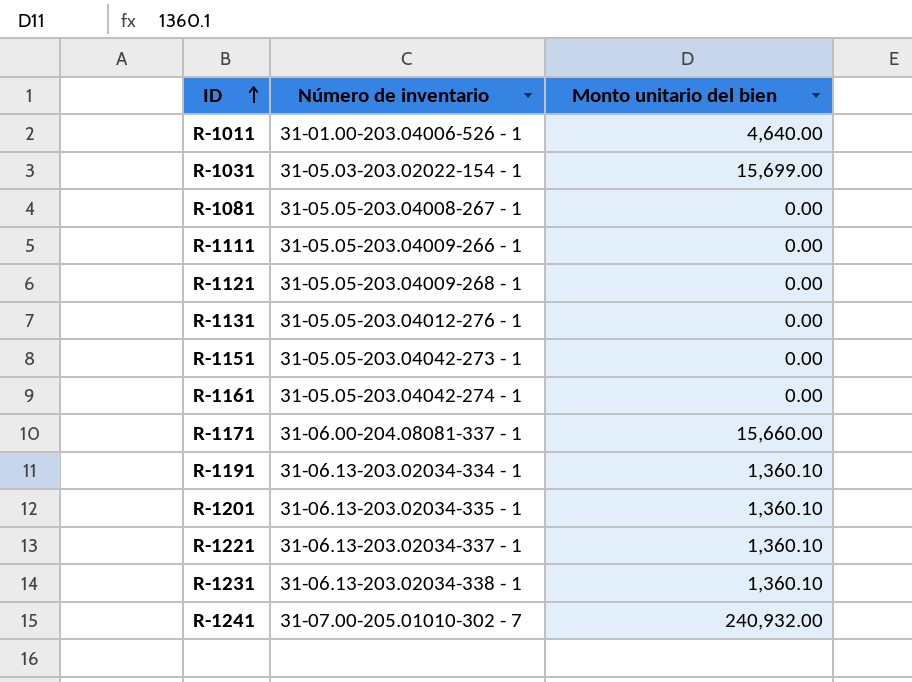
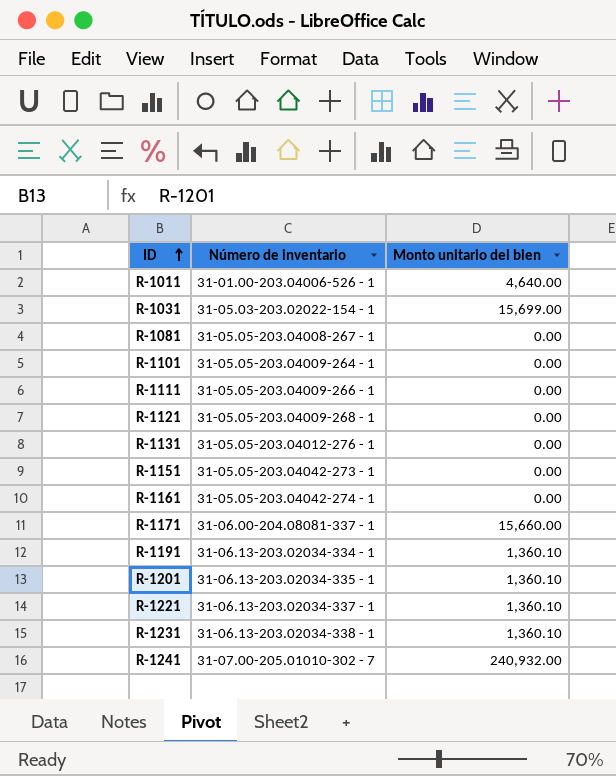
row R-1101: none -> 31-05.05-203.04009-264 - 1 | 0.00

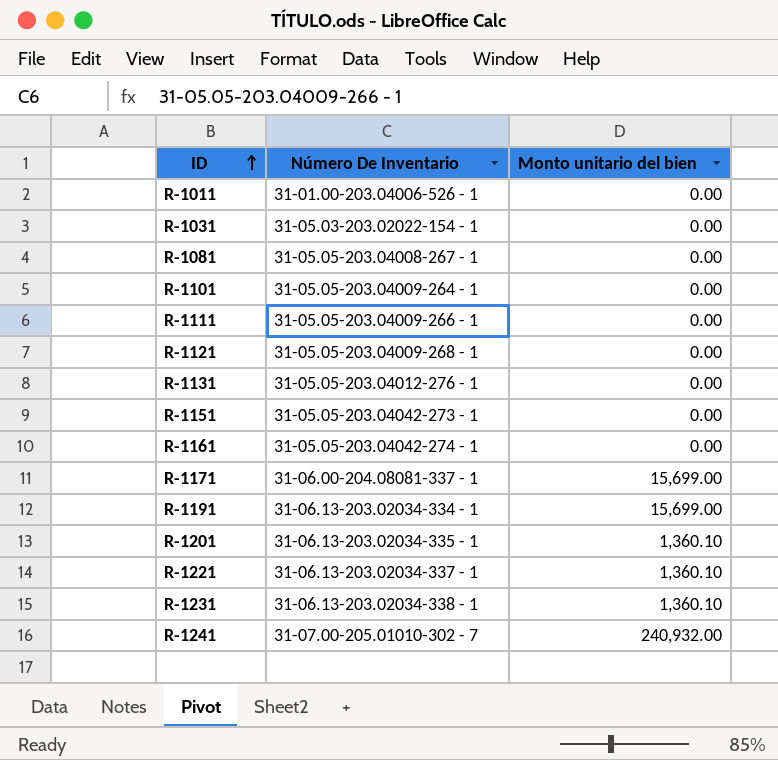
column name: Número de inventario -> Número De Inventario
R-1011 | Monto unitario del bien: 4,640.00 -> 0.00
R-1031 | Monto unitario del bien: 15,699.00 -> 0.00
R-1171 | Monto unitario del bien: 15,660.00 -> 15,699.00
R-1191 | Monto unitario del bien: 1,360.10 -> 15,699.00

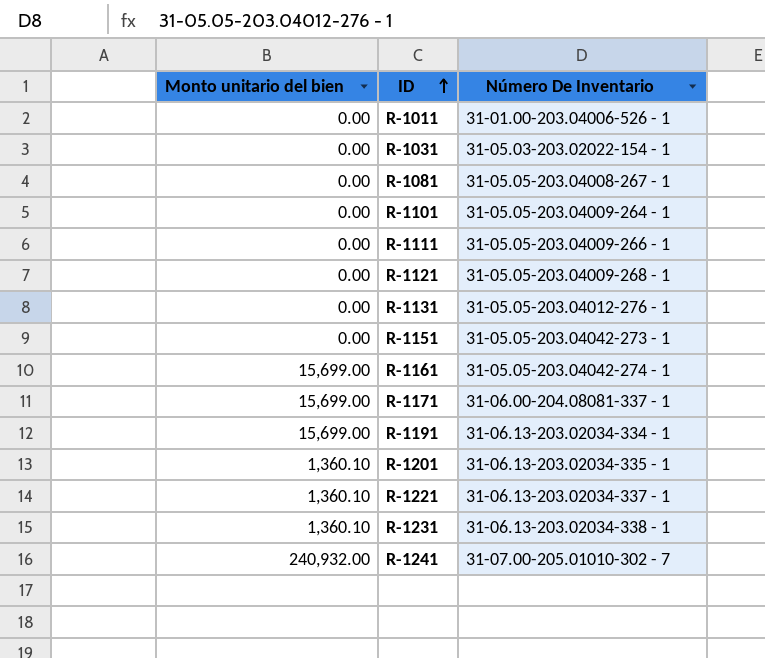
column Monto unitario del bien | position: 3 -> 1
R-1161 | Monto unitario del bien: 0.00 -> 15,699.00

